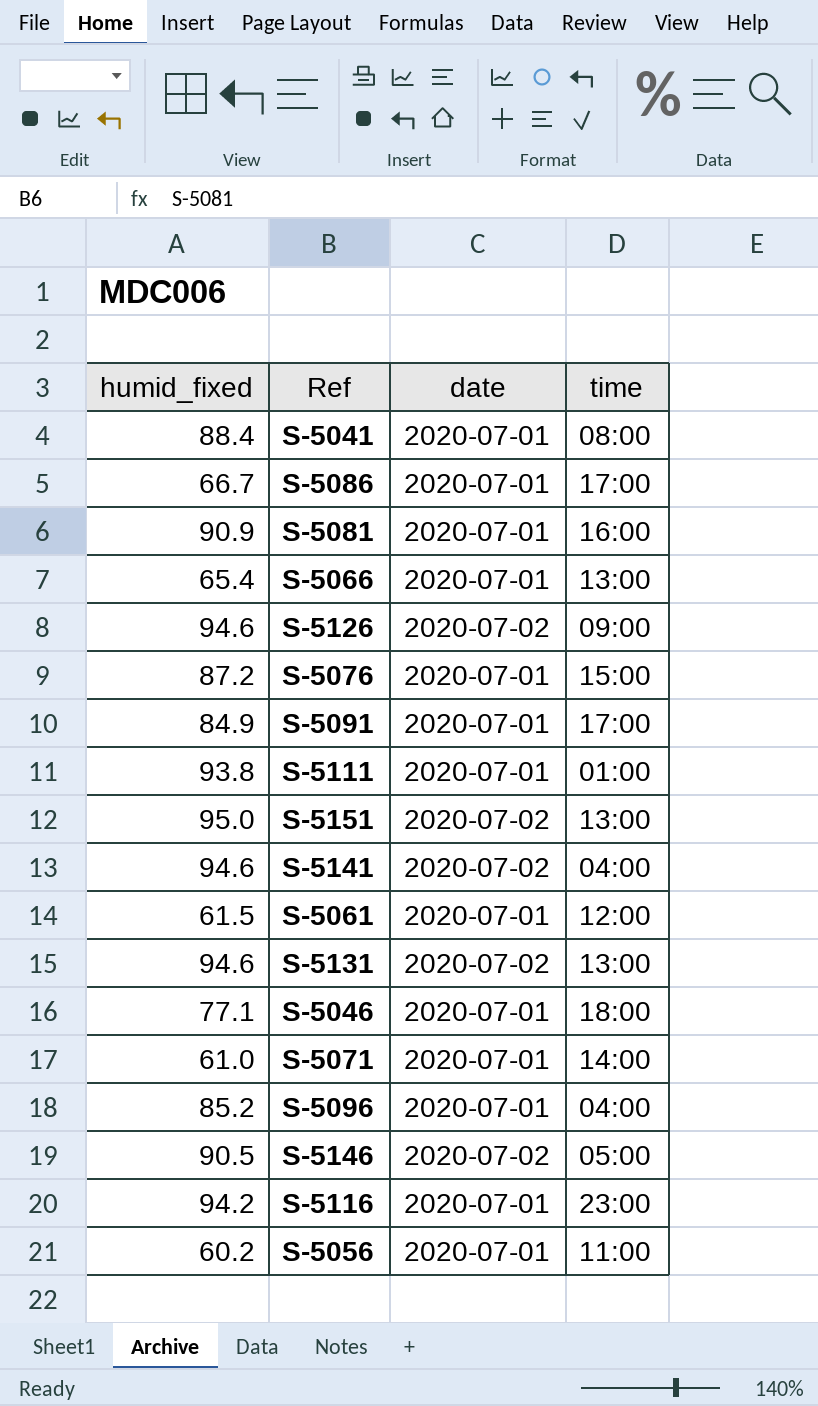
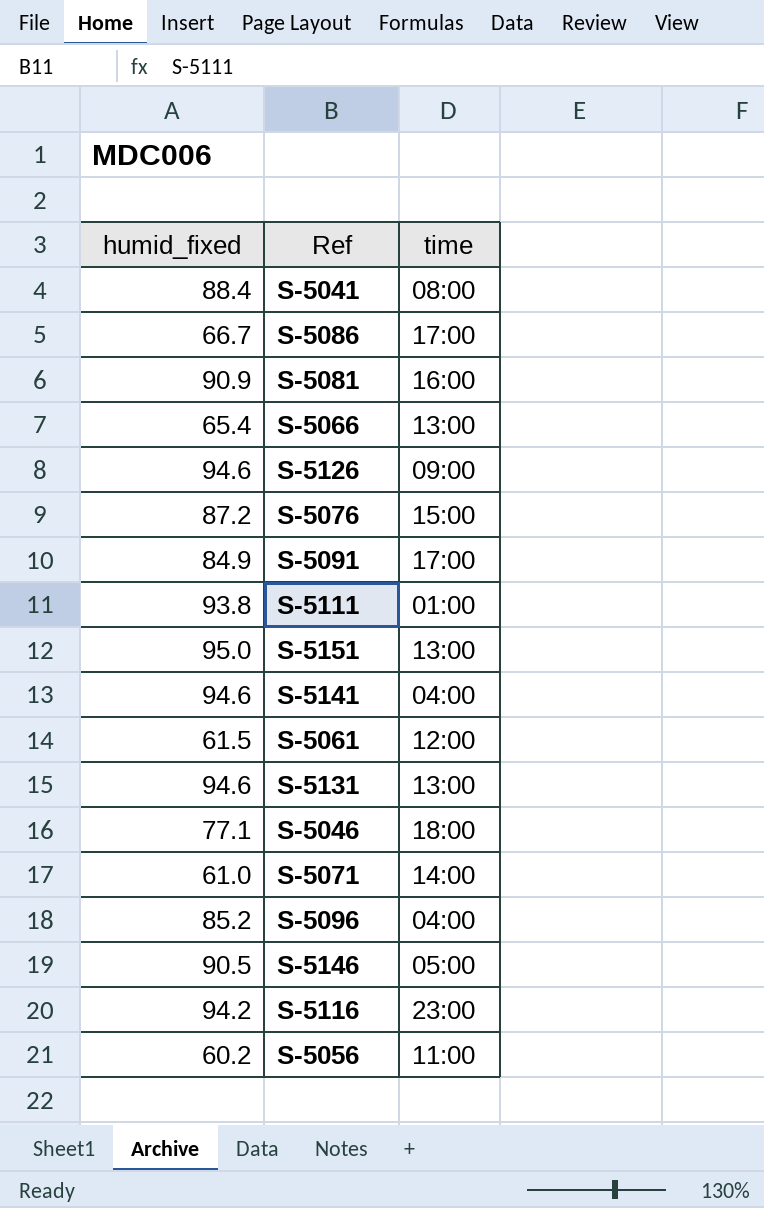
column date | position: 3 -> none

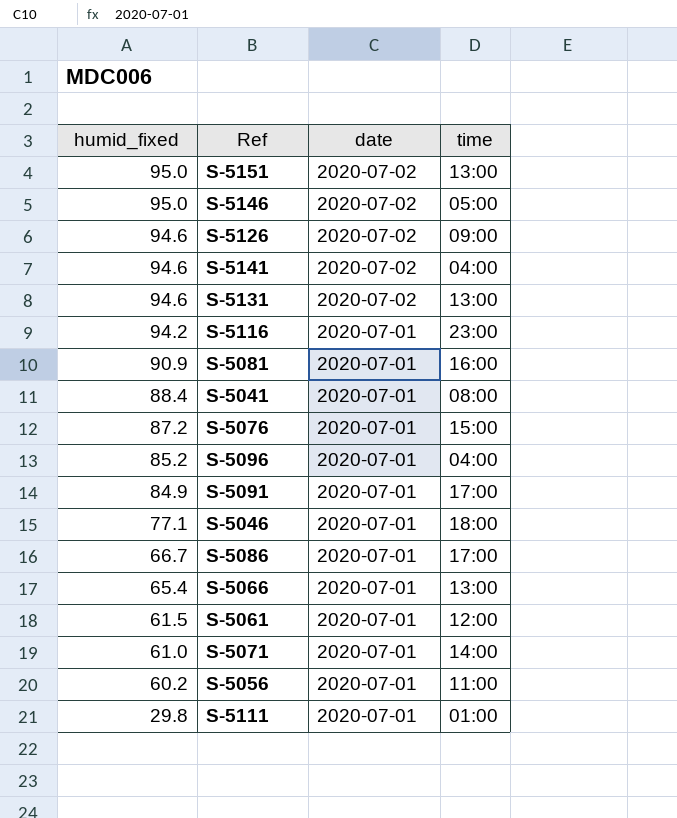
row order: none -> humid_fixed descending
column date | position: none -> 3
S-5146 | humid_fixed: 90.5 -> 95.0
S-5111 | humid_fixed: 93.8 -> 29.8

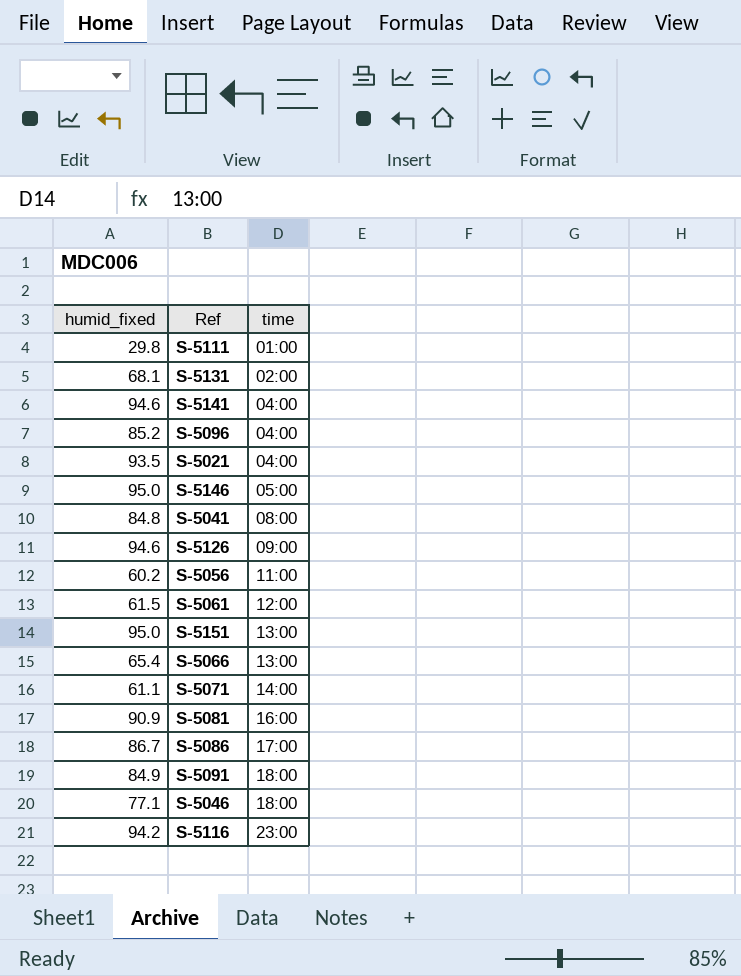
row order: humid_fixed descending -> time ascending
column date | position: 3 -> none
row S-5076: 87.2 | 2020-07-01 | 15:00 -> none
S-5131 | humid_fixed: 94.6 -> 68.1
S-5131 | time: 13:00 -> 02:00
row S-5021: none -> 93.5 | 04:00
S-5041 | humid_fixed: 88.4 -> 84.8
S-5071 | humid_fixed: 61.0 -> 61.1
S-5086 | humid_fixed: 66.7 -> 86.7
S-5091 | time: 17:00 -> 18:00

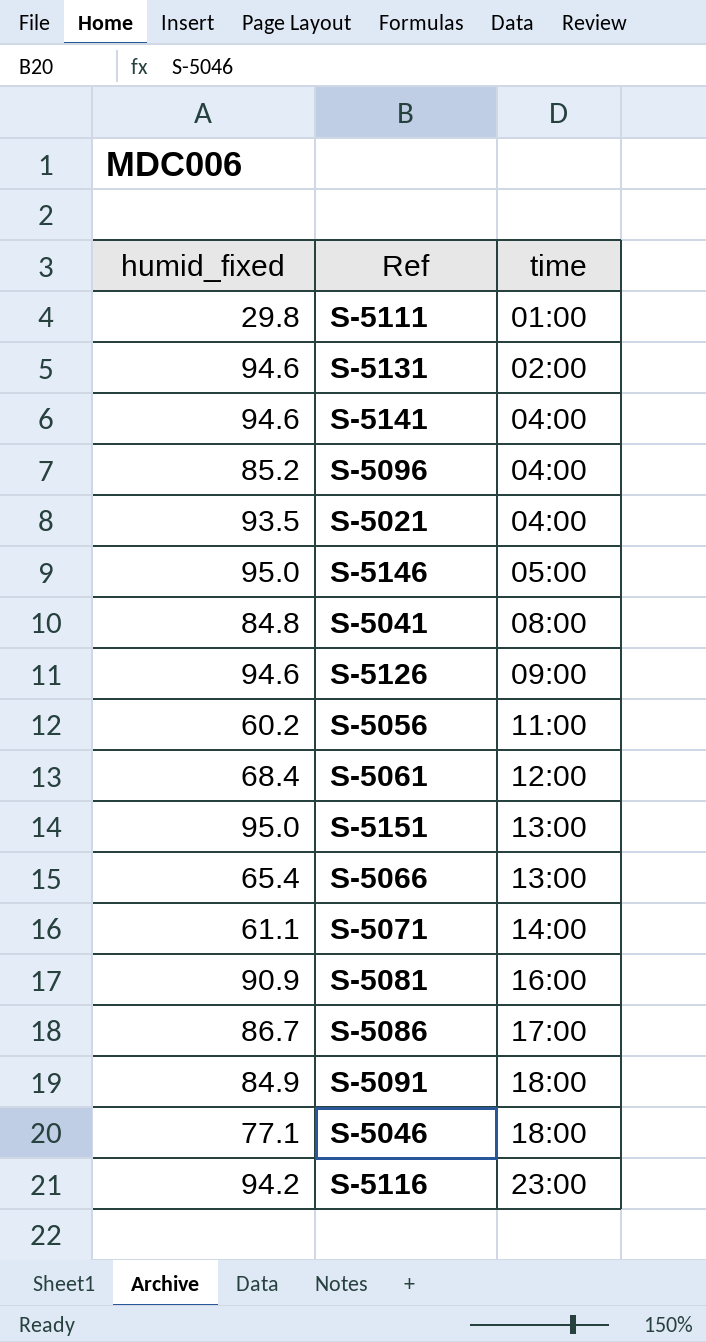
S-5131 | humid_fixed: 68.1 -> 94.6
S-5061 | humid_fixed: 61.5 -> 68.4

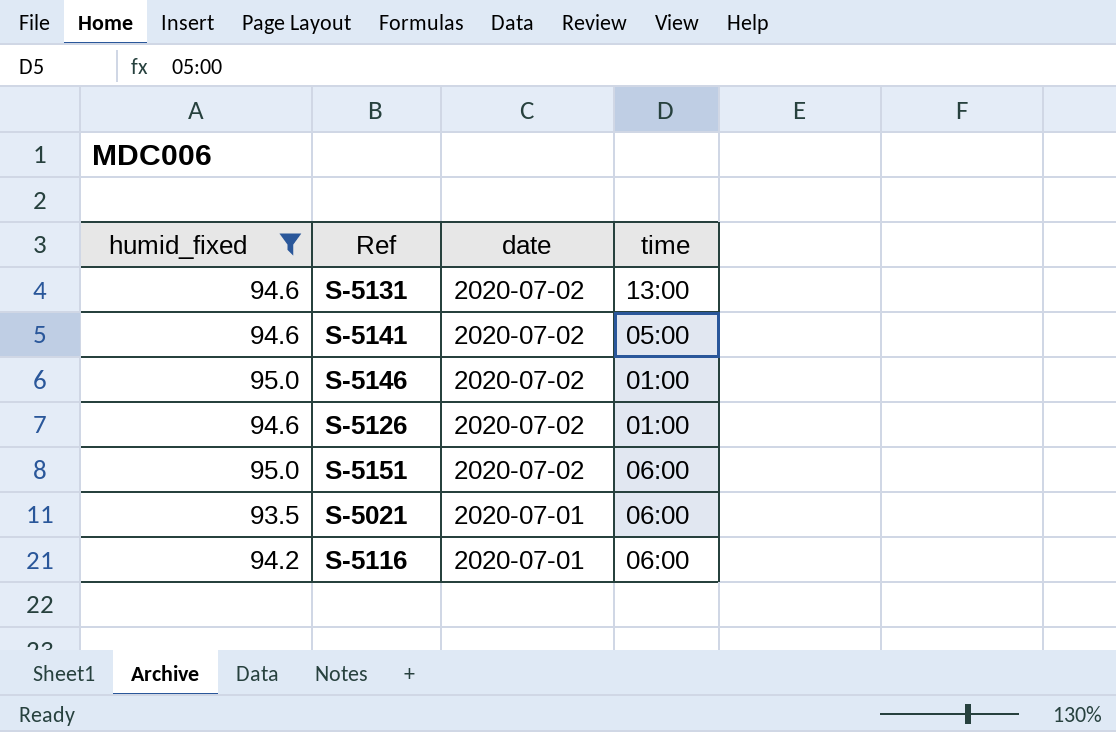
filter: none -> humid_fixed >= 93.5
row order: time ascending -> date descending
column date | position: none -> 3
S-5131 | time: 02:00 -> 13:00
S-5141 | time: 04:00 -> 05:00
S-5146 | time: 05:00 -> 01:00
S-5126 | time: 09:00 -> 01:00
S-5151 | time: 13:00 -> 06:00
S-5021 | time: 04:00 -> 06:00
S-5116 | time: 23:00 -> 06:00

